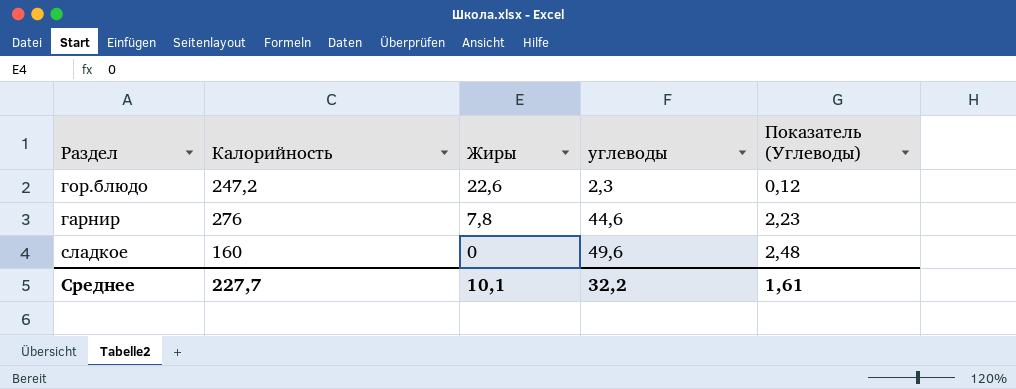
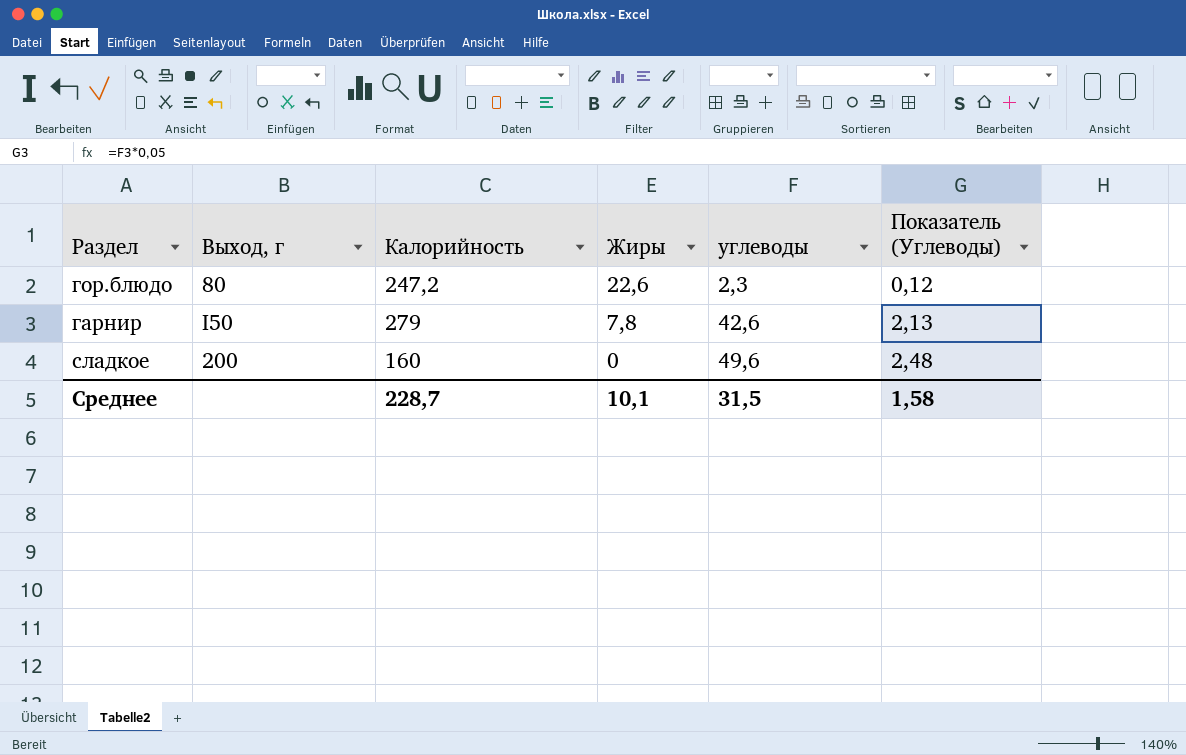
column Выход, г | position: none -> 2
гарнир | Калорийность: 276 -> 279
гарнир | углеводы: 44,6 -> 42,6
гарнир | Показатель (Углеводы): 2,23 -> 2,13
Среднее | Калорийность: 227,7 -> 228,7
Среднее | углеводы: 32,2 -> 31,5
Среднее | Показатель (Углеводы): 1,61 -> 1,58

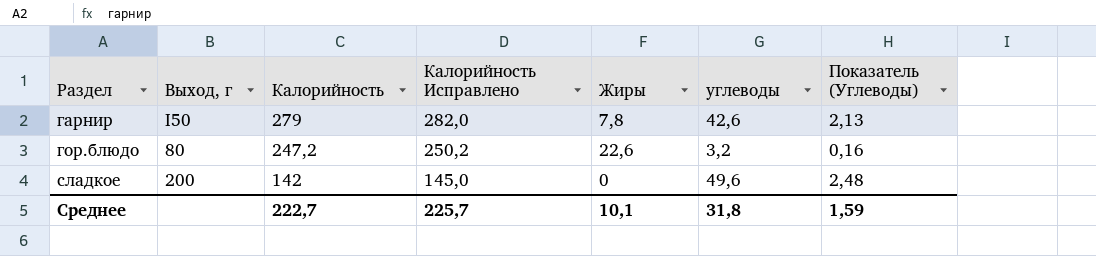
row order: Жиры descending -> Раздел ascending
column Калорийность Исправлено | formula: none -> [Калорийность] + 3
гор.блюдо | углеводы: 2,3 -> 3,2
гор.блюдо | Показатель (Углеводы): 0,12 -> 0,16
сладкое | Калорийность: 160 -> 142
Среднее | Калорийность: 228,7 -> 222,7
Среднее | углеводы: 31,5 -> 31,8
Среднее | Показатель (Углеводы): 1,58 -> 1,59

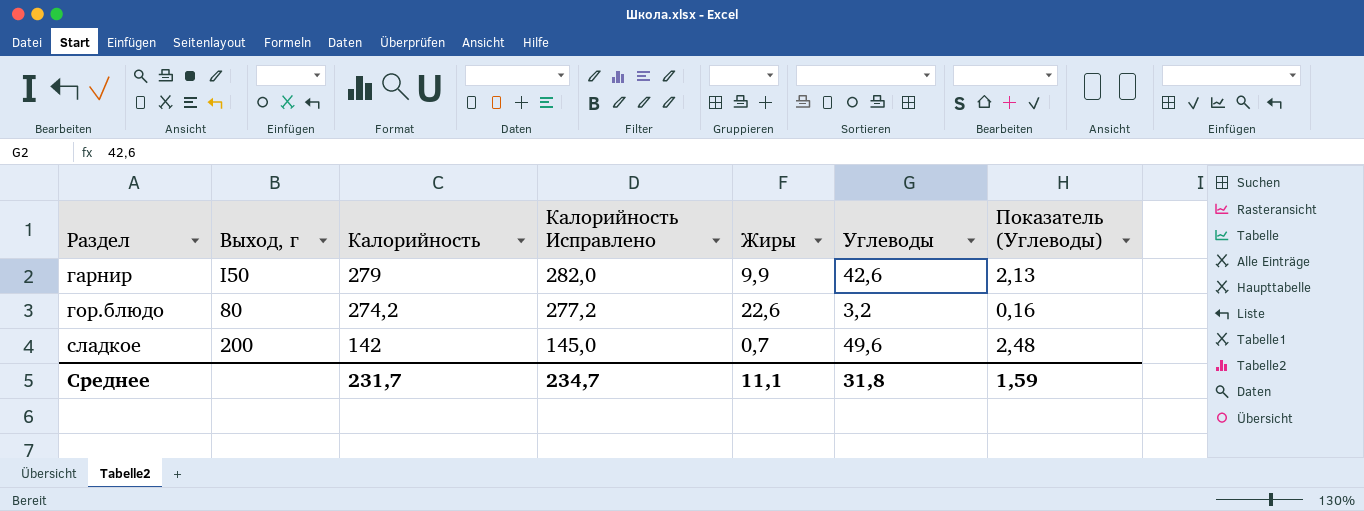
column name: углеводы -> Углеводы
гарнир | Жиры: 7,8 -> 9,9
гор.блюдо | Калорийность: 247,2 -> 274,2
гор.блюдо | Калорийность Исправлено: 250,2 -> 277,2
сладкое | Жиры: 0 -> 0,7
Среднее | Калорийность: 222,7 -> 231,7
Среднее | Калорийность Исправлено: 225,7 -> 234,7
Среднее | Жиры: 10,1 -> 11,1

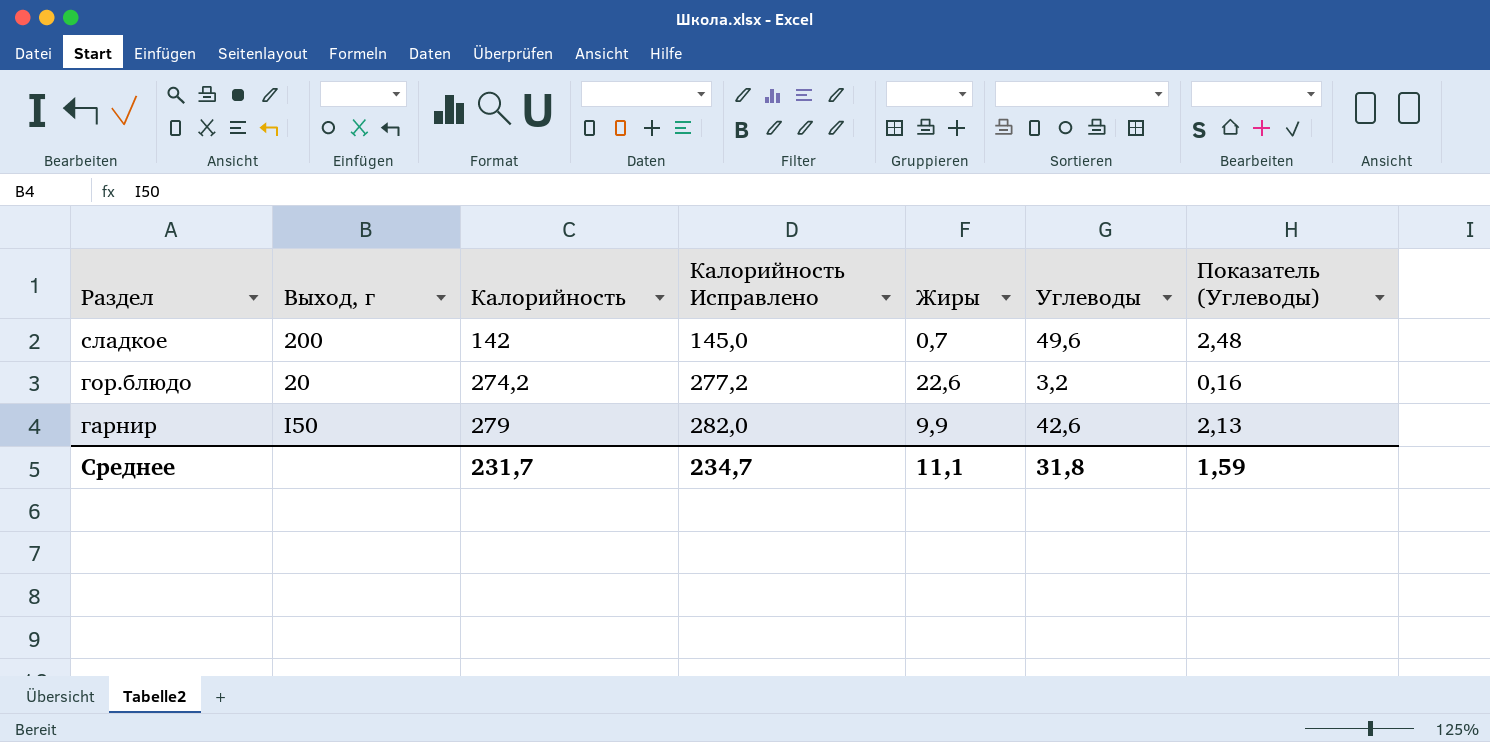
row order: Раздел ascending -> Раздел descending
гор.блюдо | Выход, г: 80 -> 20

